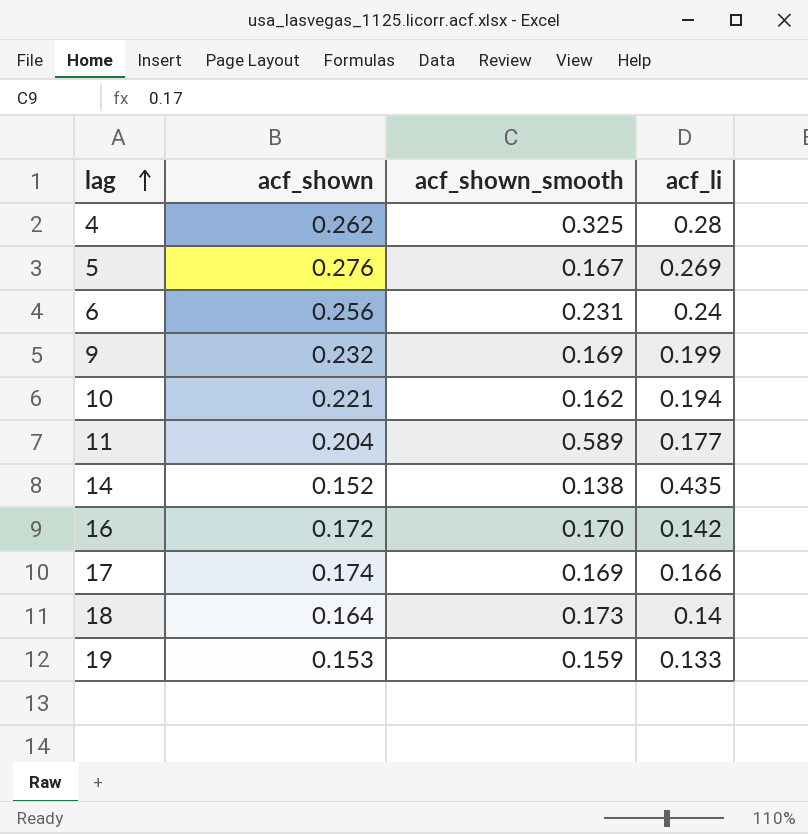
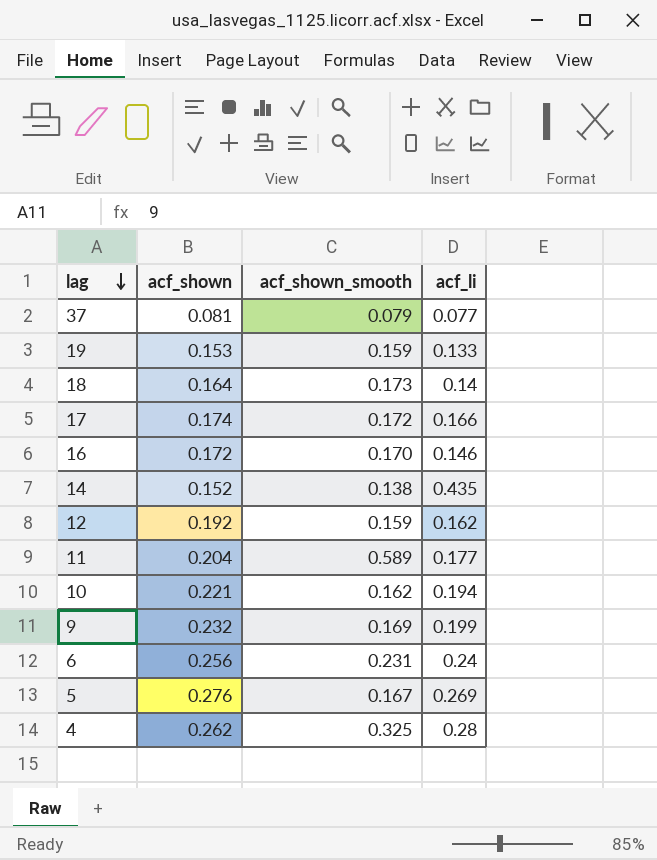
row order: lag ascending -> lag descending
row 37: none -> 0.081 | 0.079 | 0.077
17 | acf_shown_smooth: 0.169 -> 0.172
16 | acf_li: 0.142 -> 0.146
row 12: none -> 0.192 | 0.159 | 0.162

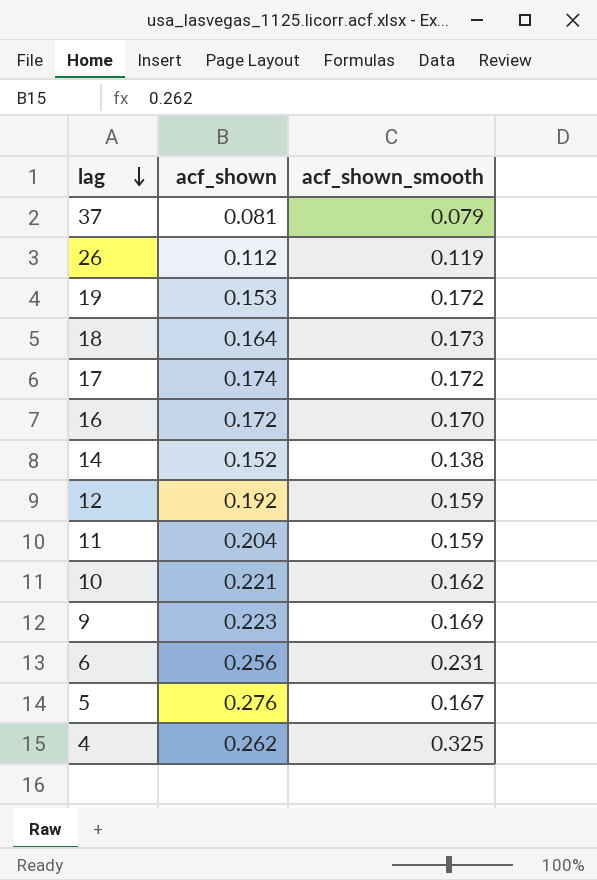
column acf_li | position: 4 -> none
row 26: none -> 0.112 | 0.119
19 | acf_shown_smooth: 0.159 -> 0.172
11 | acf_shown_smooth: 0.589 -> 0.159
9 | acf_shown: 0.232 -> 0.223

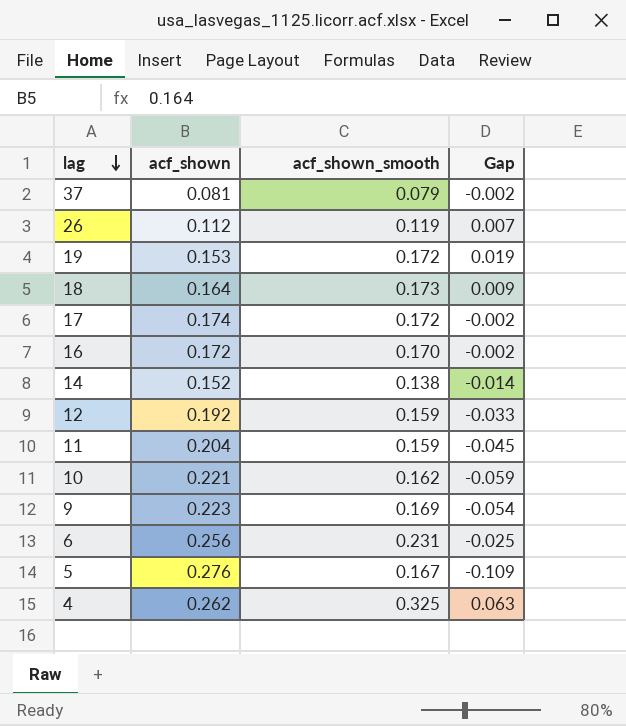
column Gap | formula: none -> [acf_shown_smooth] - [acf_shown]

